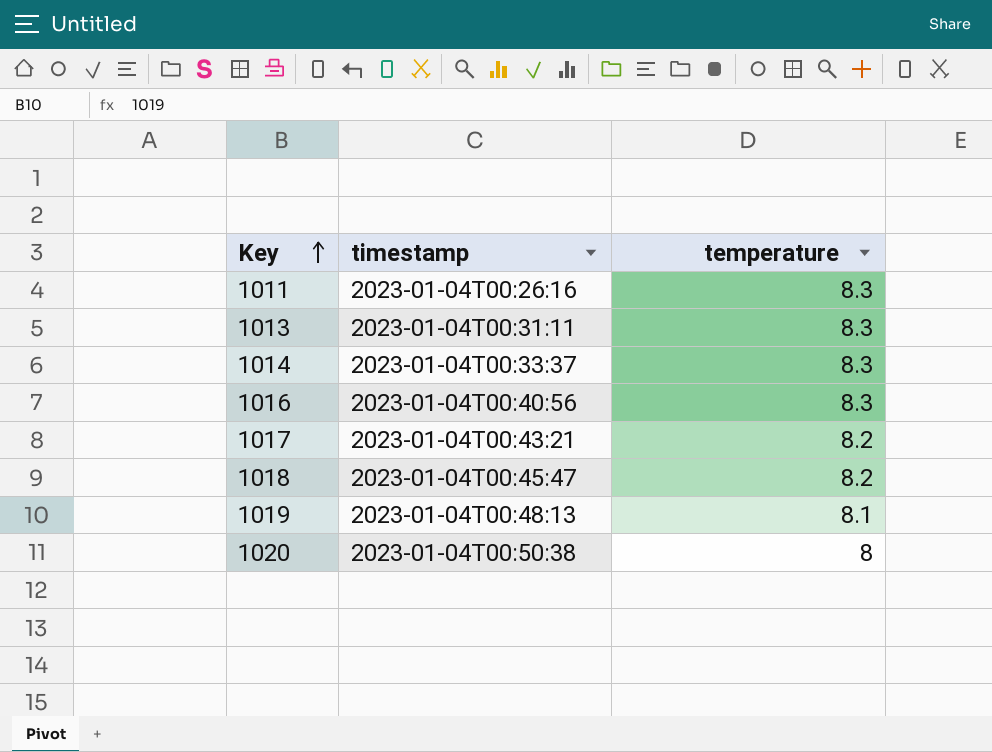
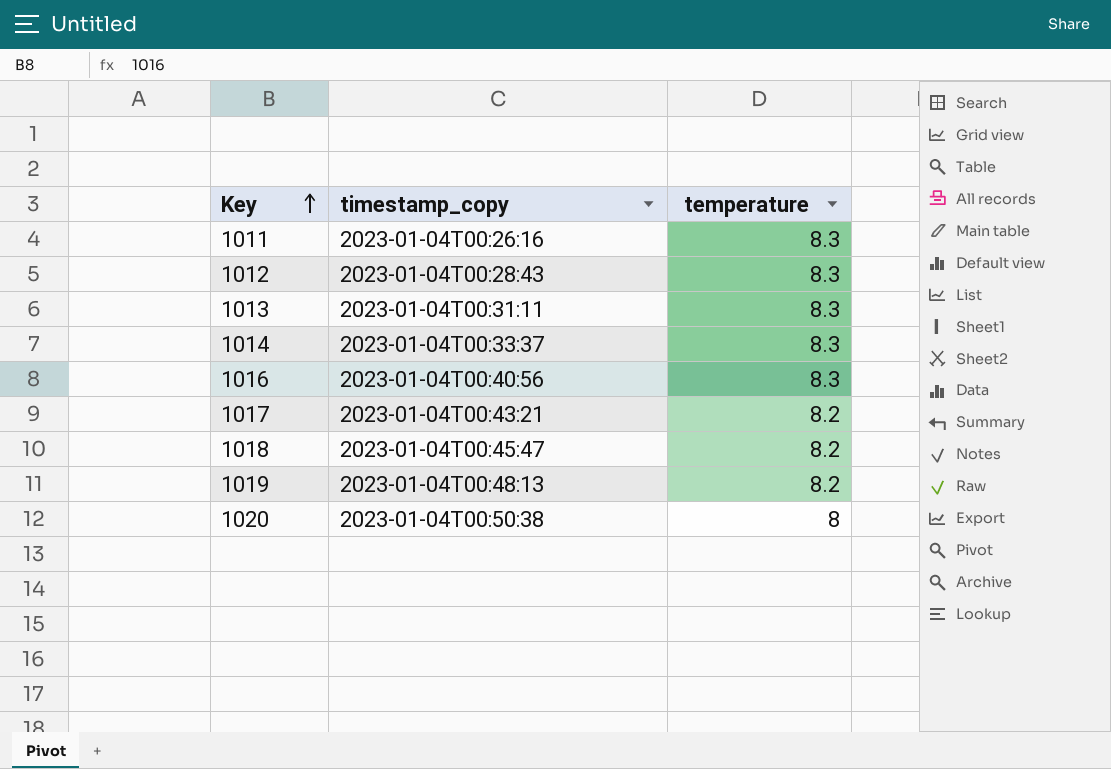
column name: timestamp -> timestamp_copy
row 1012: none -> 2023-01-04T00:28:43 | 8.3
1019 | temperature: 8.1 -> 8.2

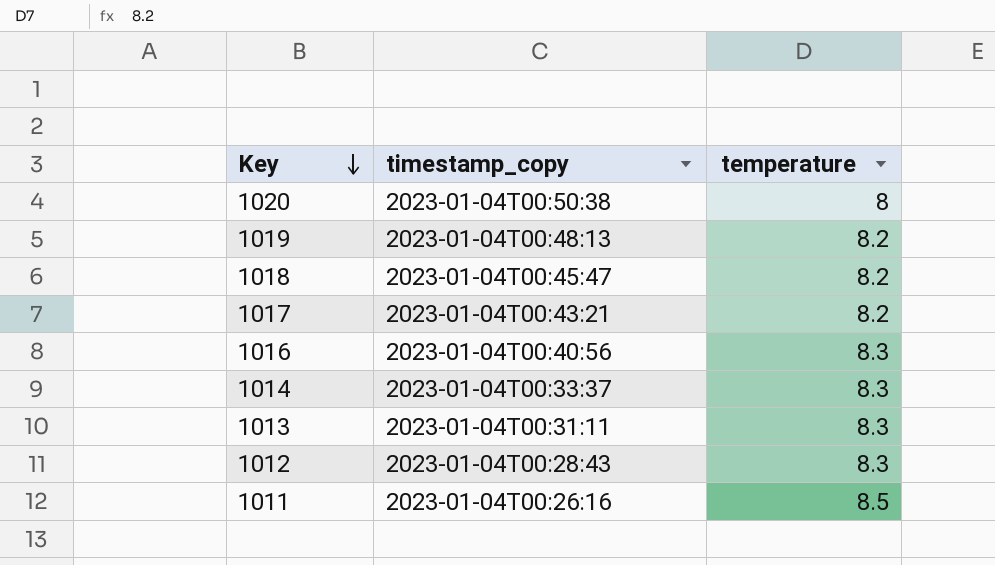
row order: Key ascending -> Key descending
1011 | temperature: 8.3 -> 8.5

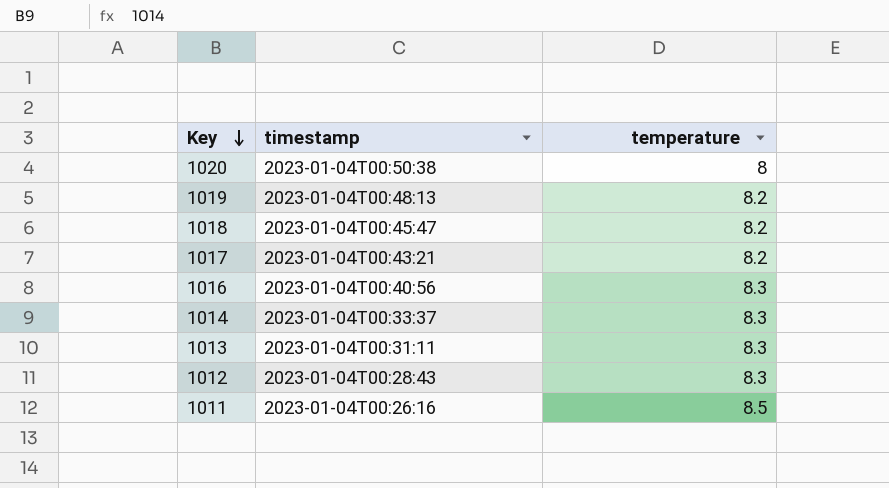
column name: timestamp_copy -> timestamp

